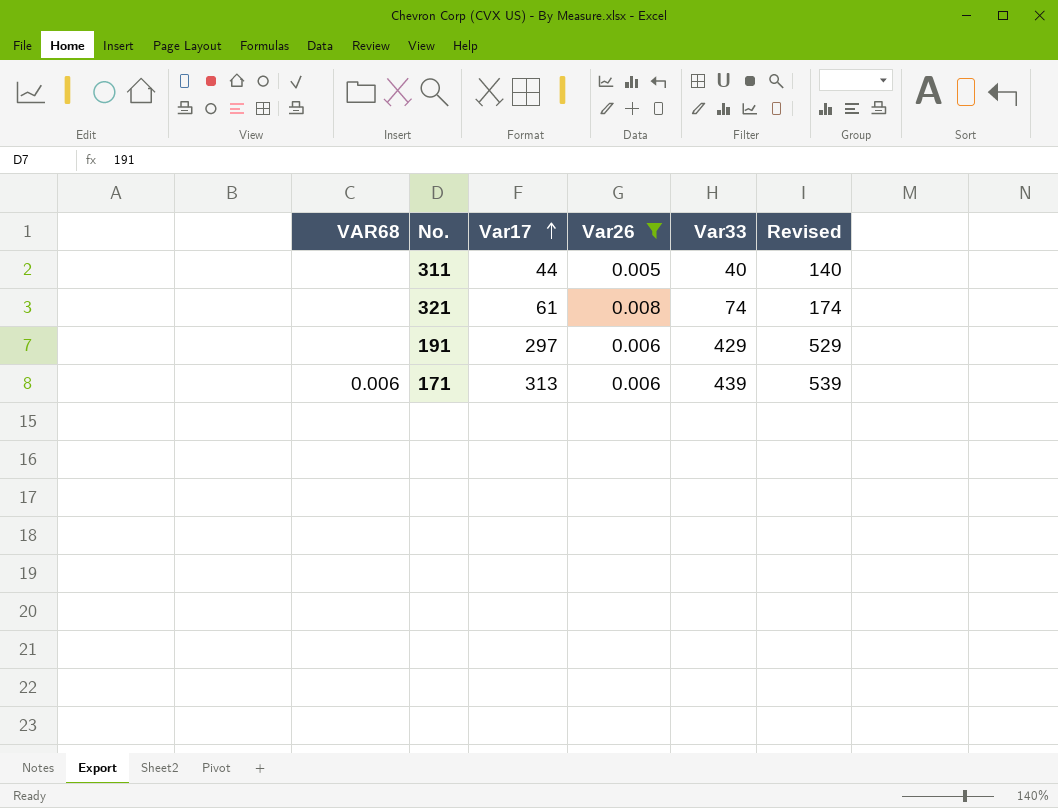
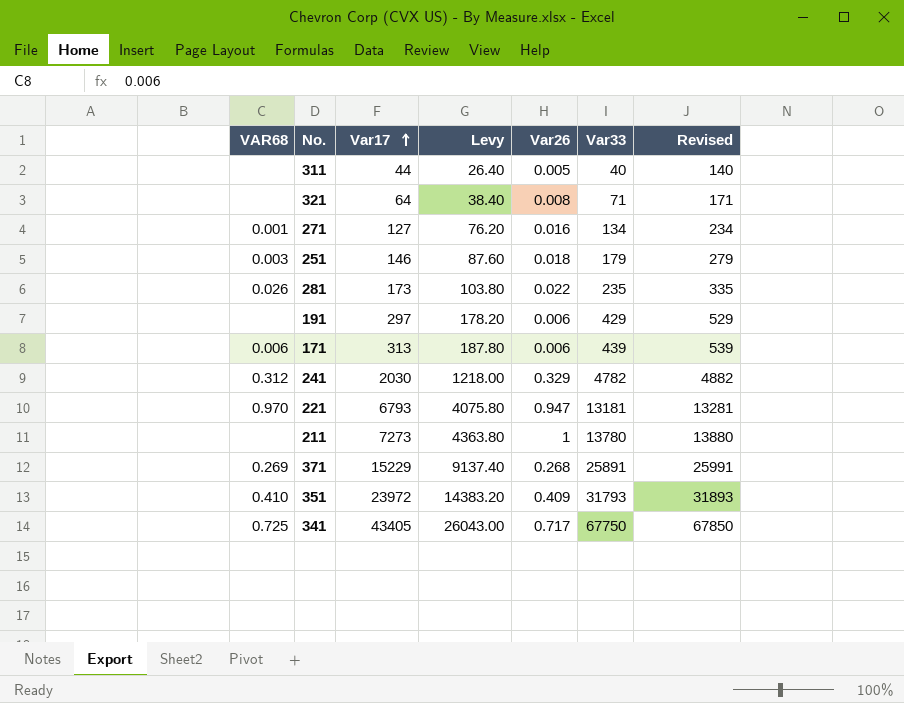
filter: Var26 <= 0.008 -> none
column Levy | formula: none -> [Var17] * 0.6
321 | Var17: 61 -> 64
321 | Var33: 74 -> 71
321 | Revised: 174 -> 171

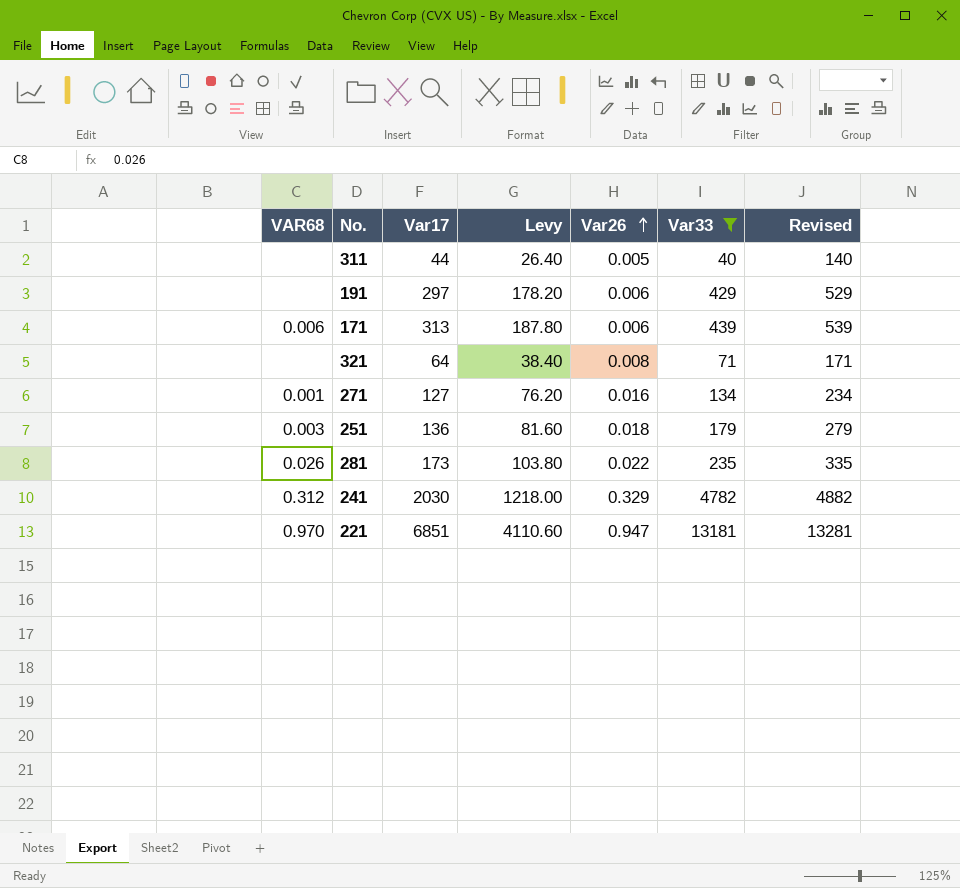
filter: none -> Var33 <= 13181
row order: Var17 ascending -> Var26 ascending
251 | Var17: 146 -> 136
251 | Levy: 87.60 -> 81.60
221 | Var17: 6793 -> 6851
221 | Levy: 4075.80 -> 4110.60

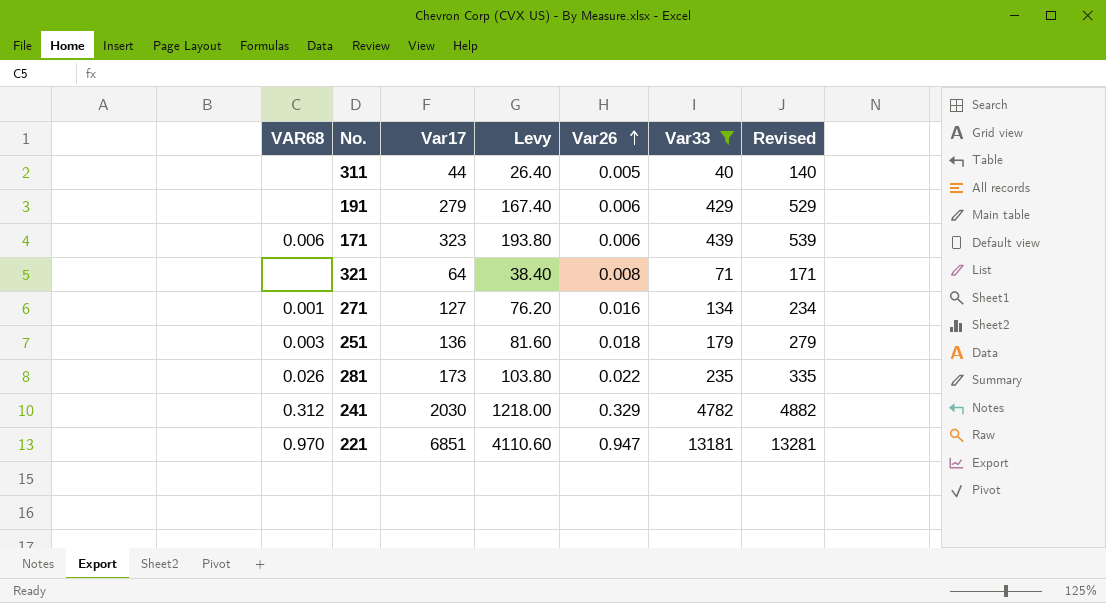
191 | Var17: 297 -> 279
191 | Levy: 178.20 -> 167.40
171 | Var17: 313 -> 323
171 | Levy: 187.80 -> 193.80

